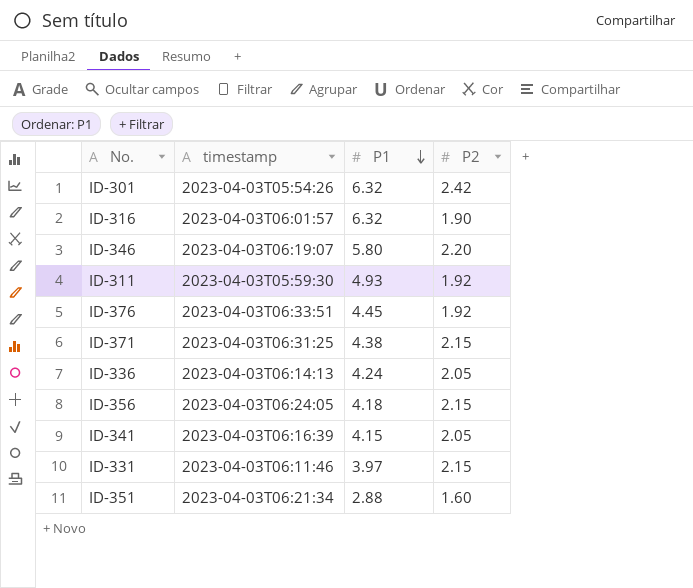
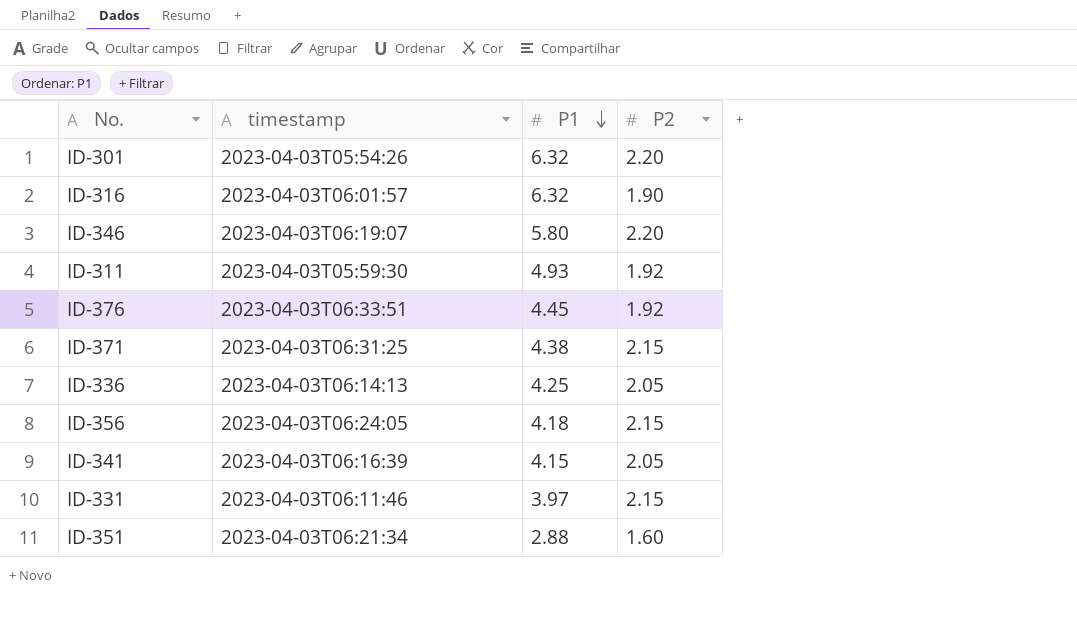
ID-301 | P2: 2.42 -> 2.20
ID-336 | P1: 4.24 -> 4.25

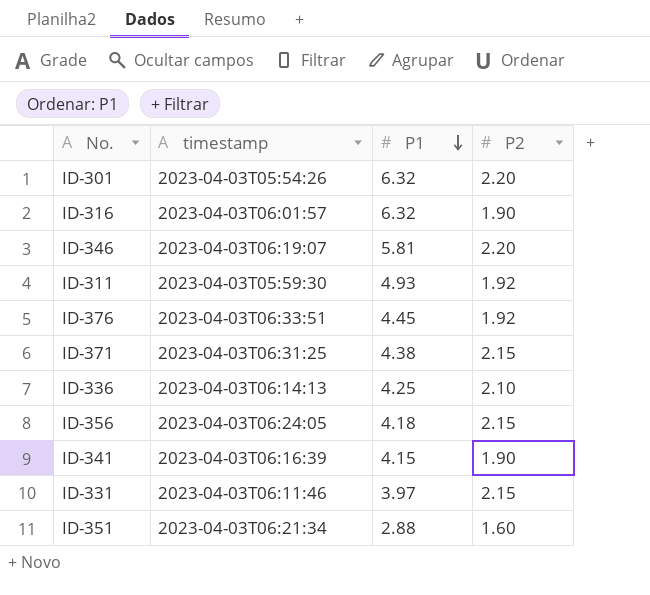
ID-346 | P1: 5.80 -> 5.81
ID-336 | P2: 2.05 -> 2.10
ID-341 | P2: 2.05 -> 1.90

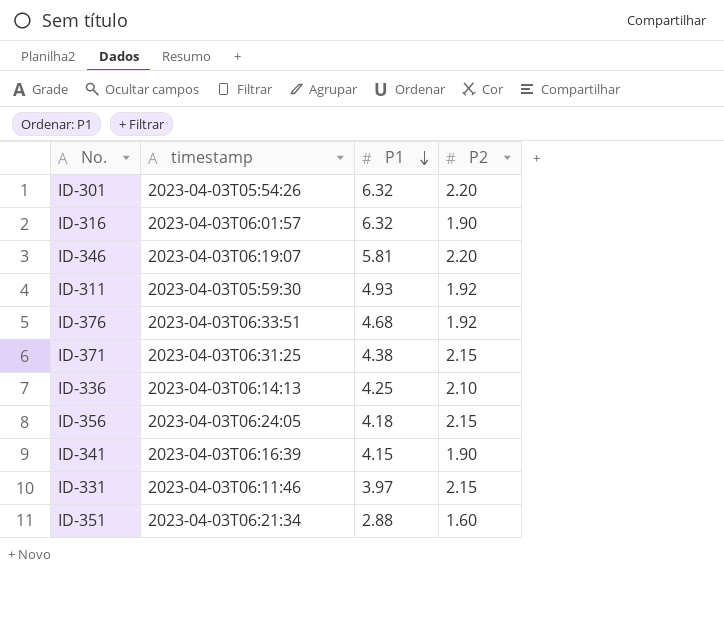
ID-376 | P1: 4.45 -> 4.68

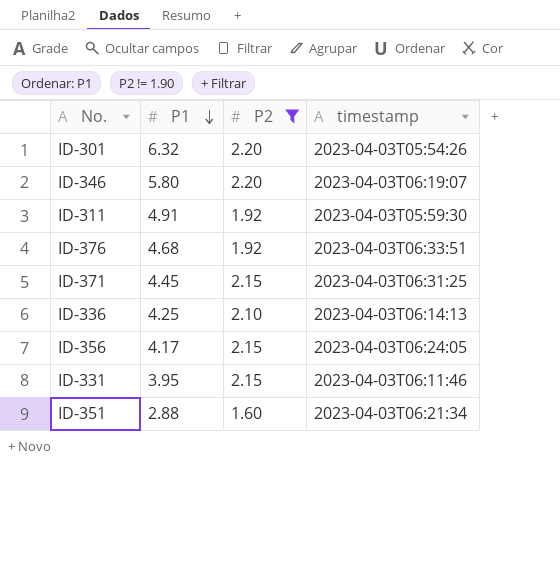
filter: none -> P2 != 1.90
column timestamp | position: 2 -> 4
ID-346 | P1: 5.81 -> 5.80
ID-311 | P1: 4.93 -> 4.91
ID-371 | P1: 4.38 -> 4.45
ID-356 | P1: 4.18 -> 4.17
ID-331 | P1: 3.97 -> 3.95

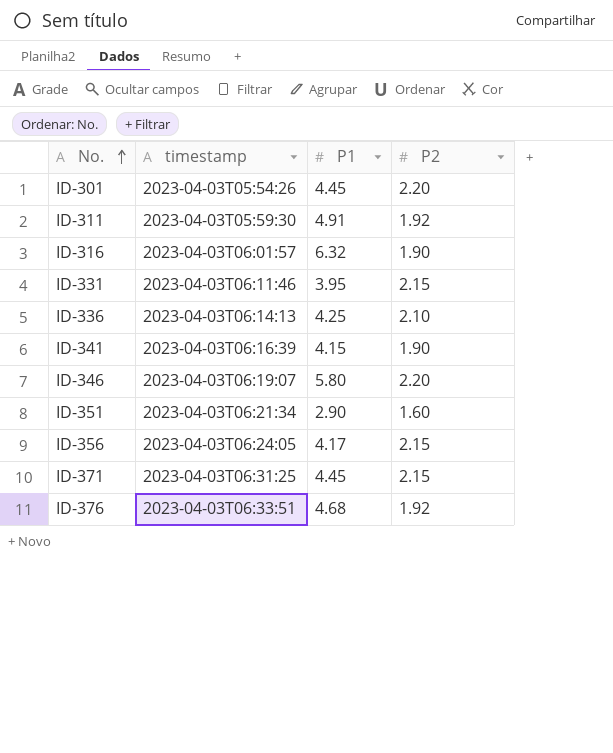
filter: P2 != 1.90 -> none
row order: P1 descending -> No. ascending
column timestamp | position: 4 -> 2
ID-301 | P1: 6.32 -> 4.45
ID-351 | P1: 2.88 -> 2.90

